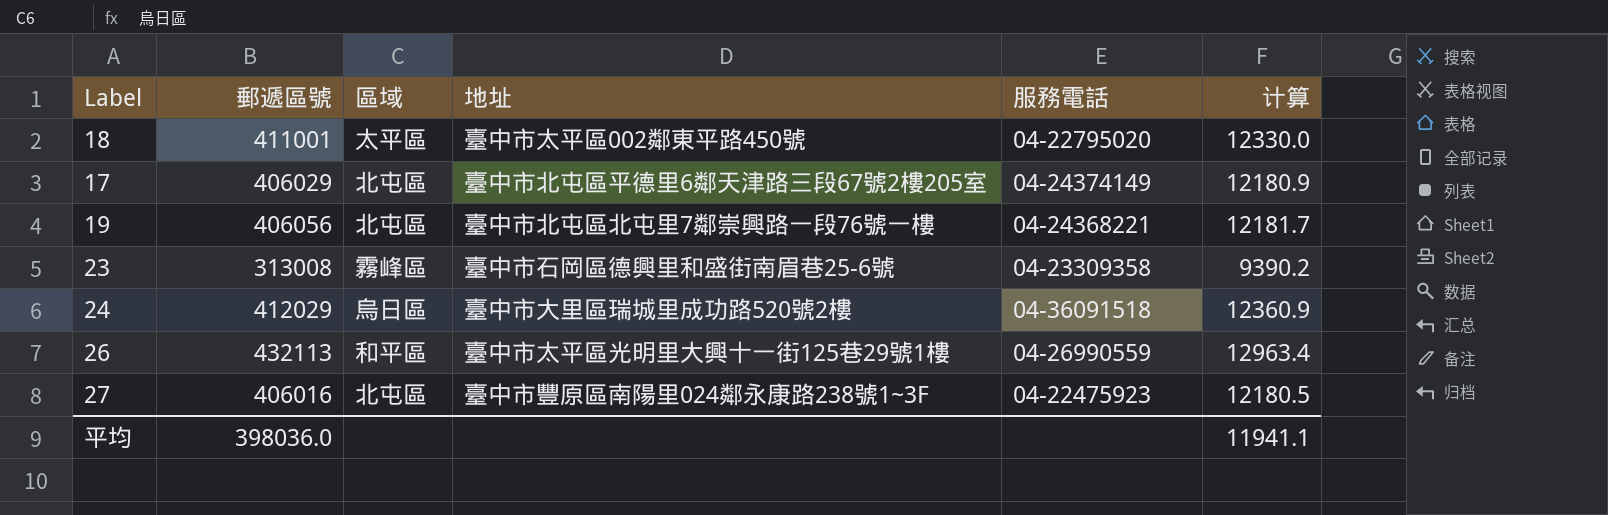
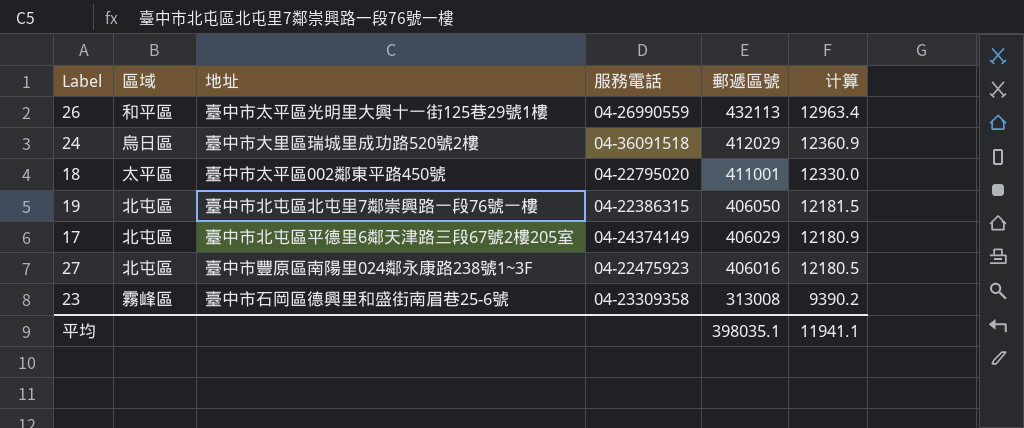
row order: none -> 郵遞區號 descending
column 郵遞區號 | position: 2 -> 5
19 | 服務電話: 04-24368221 -> 04-22386315
19 | 郵遞區號: 406056 -> 406050
19 | 计算: 12181.7 -> 12181.5
平均 | 郵遞區號: 398036.0 -> 398035.1

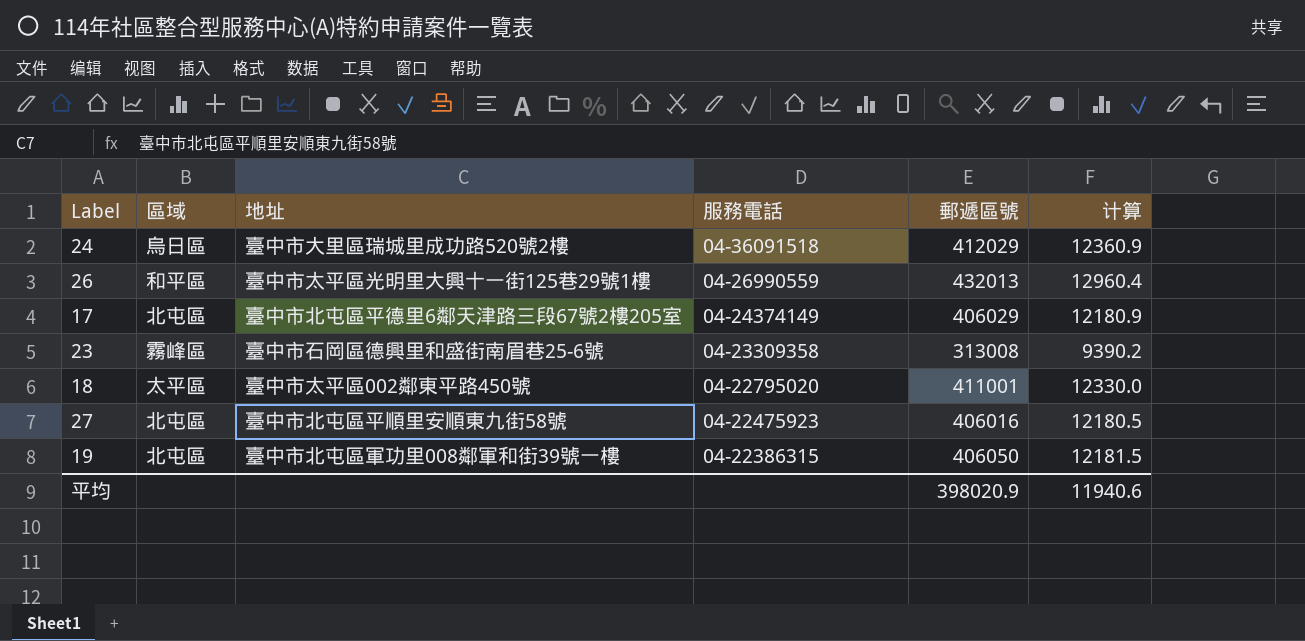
row order: 郵遞區號 descending -> 服務電話 descending
26 | 郵遞區號: 432113 -> 432013
26 | 计算: 12963.4 -> 12960.4
27 | 地址: 臺中市豐原區南陽里024鄰永康路238號1~3F -> 臺中市北屯區平順里安順東九街58號
19 | 地址: 臺中市北屯區北屯里7鄰崇興路一段76號一樓 -> 臺中市北屯區軍功里008鄰軍和街39號一樓
平均 | 郵遞區號: 398035.1 -> 398020.9
平均 | 计算: 11941.1 -> 11940.6

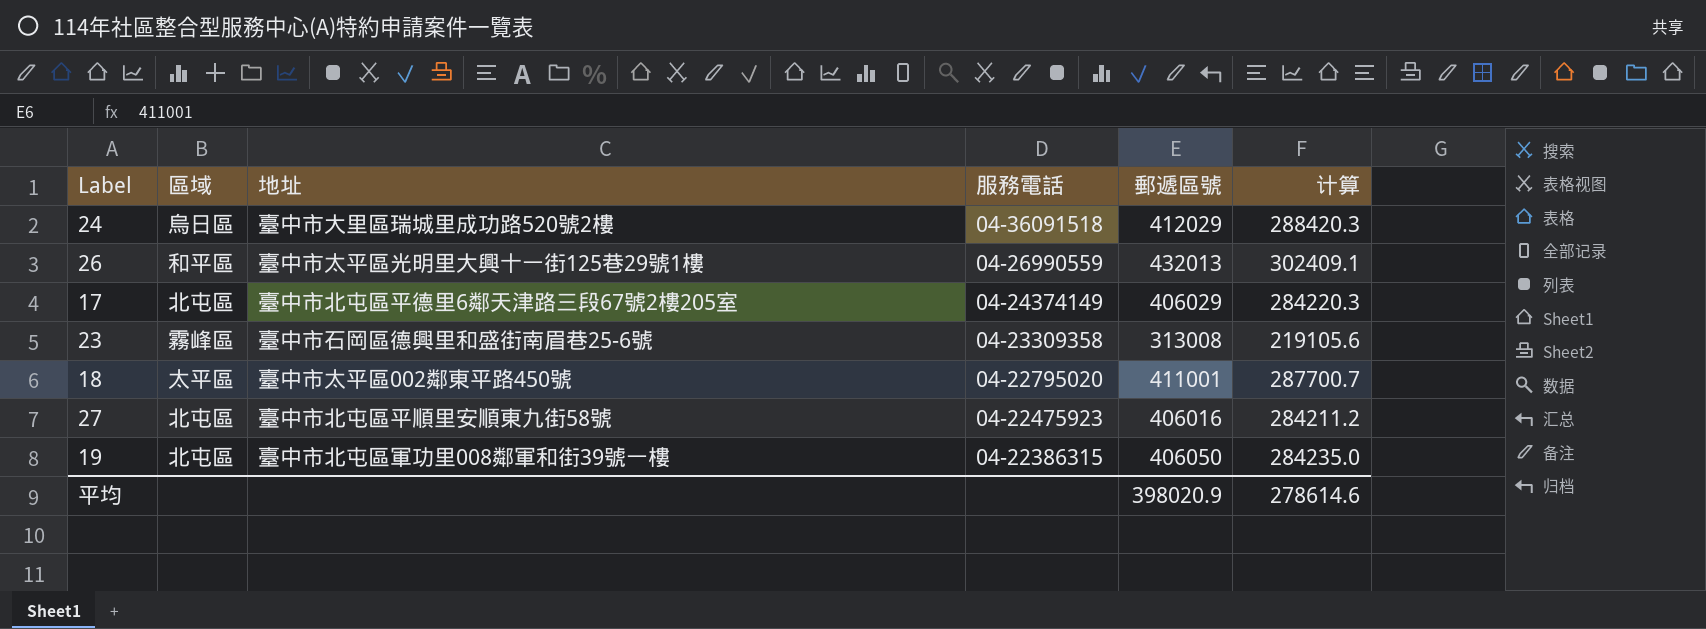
column 计算 | formula: [郵遞區號] * 0.03 -> [郵遞區號] * 0.7
平均 | 计算: 11940.6 -> 278614.6

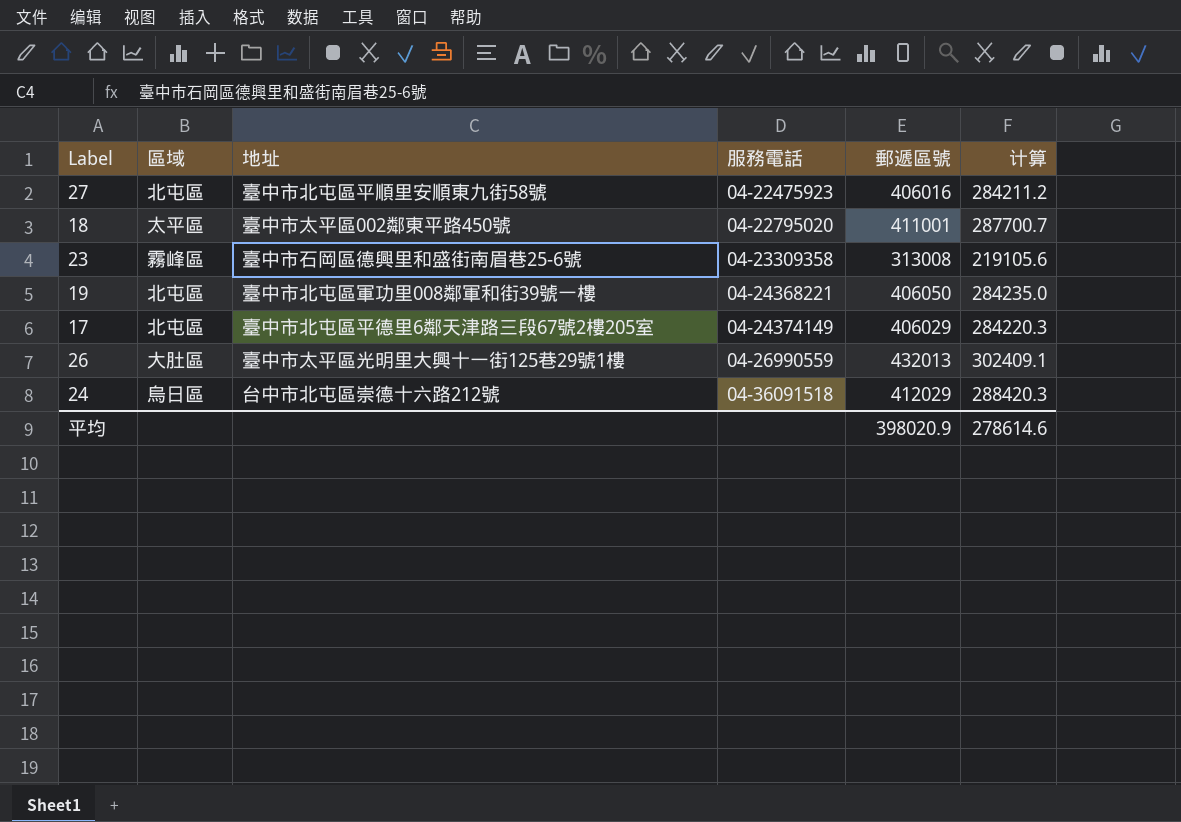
row order: 服務電話 descending -> 服務電話 ascending
19 | 服務電話: 04-22386315 -> 04-24368221
26 | 區域: 和平區 -> 大肚區
24 | 地址: 臺中市大里區瑞城里成功路520號2樓 -> 台中市北屯區崇德十六路212號

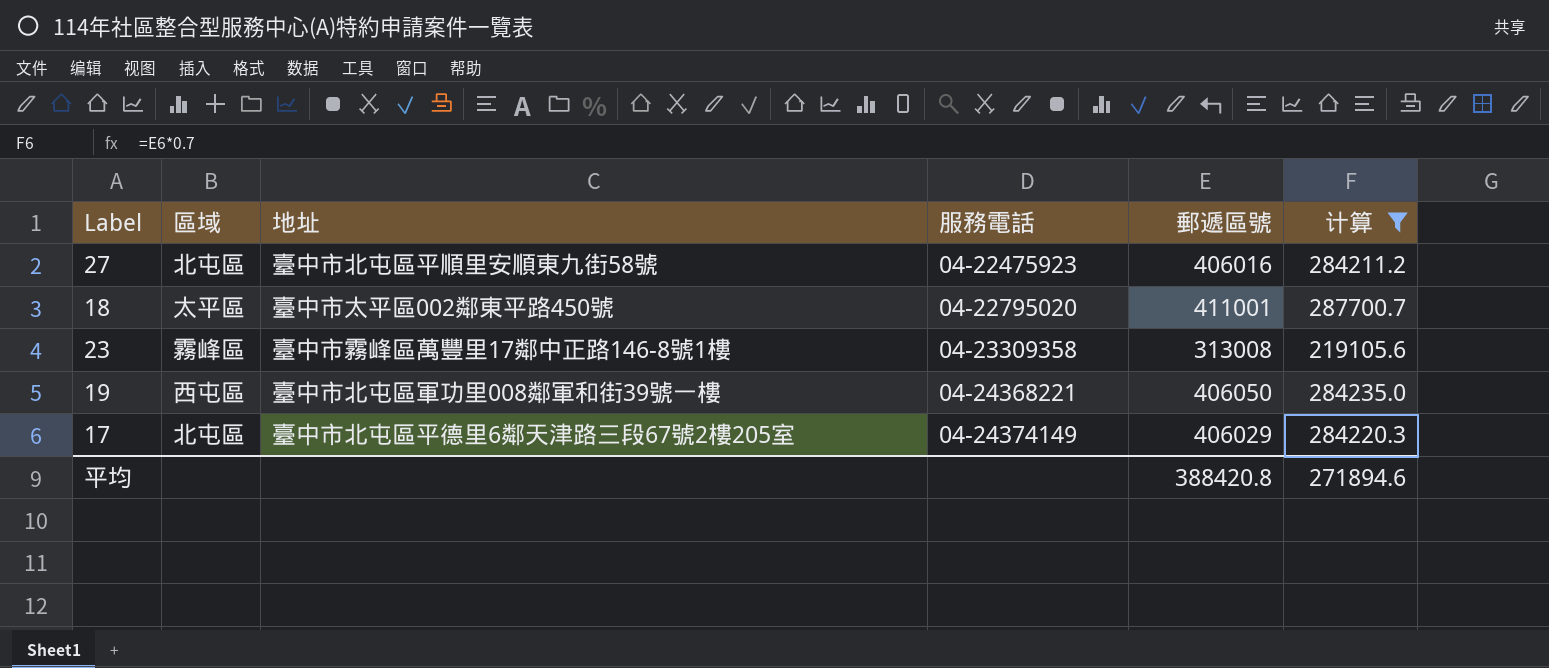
filter: none -> 计算 <= 287700.7
23 | 地址: 臺中市石岡區德興里和盛街南眉巷25-6號 -> 臺中市霧峰區萬豐里17鄰中正路146-8號1樓
19 | 區域: 北屯區 -> 西屯區
平均 | 郵遞區號: 398020.9 -> 388420.8
平均 | 计算: 278614.6 -> 271894.6

